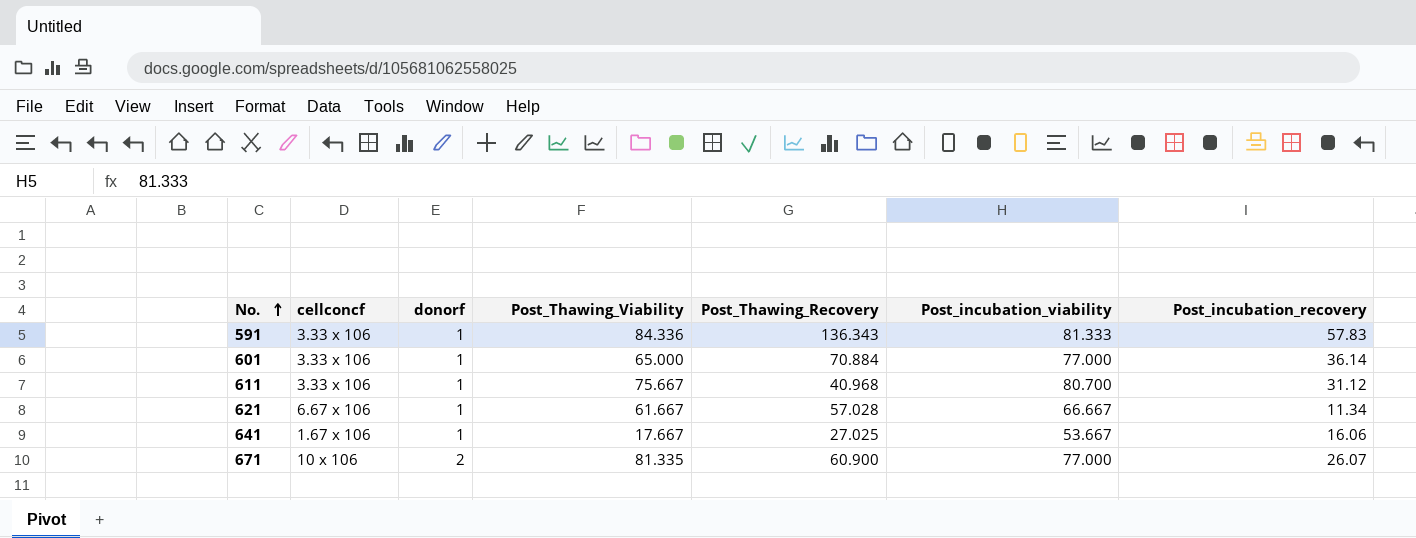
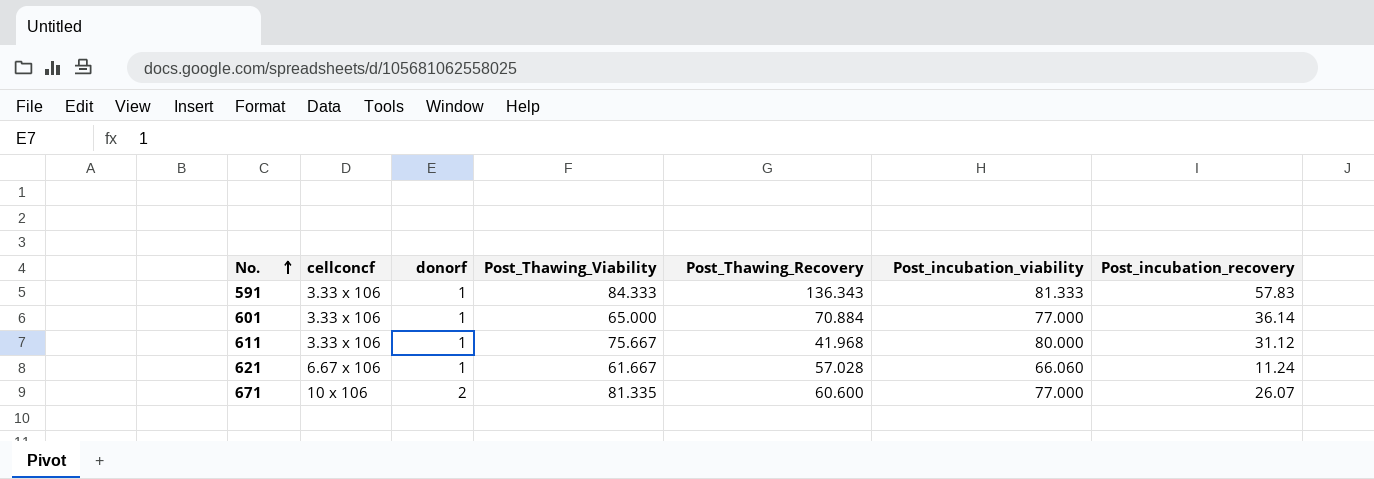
row 641: 1.67 x 106 | 1 | 17.667 | 27.025 | 53.667 | 16.06 -> none
591 | Post_Thawing_Viability: 84.336 -> 84.333
611 | Post_Thawing_Recovery: 40.968 -> 41.968
611 | Post_incubation_viability: 80.700 -> 80.000
621 | Post_incubation_viability: 66.667 -> 66.060
621 | Post_incubation_recovery: 11.34 -> 11.24
671 | Post_Thawing_Recovery: 60.900 -> 60.600

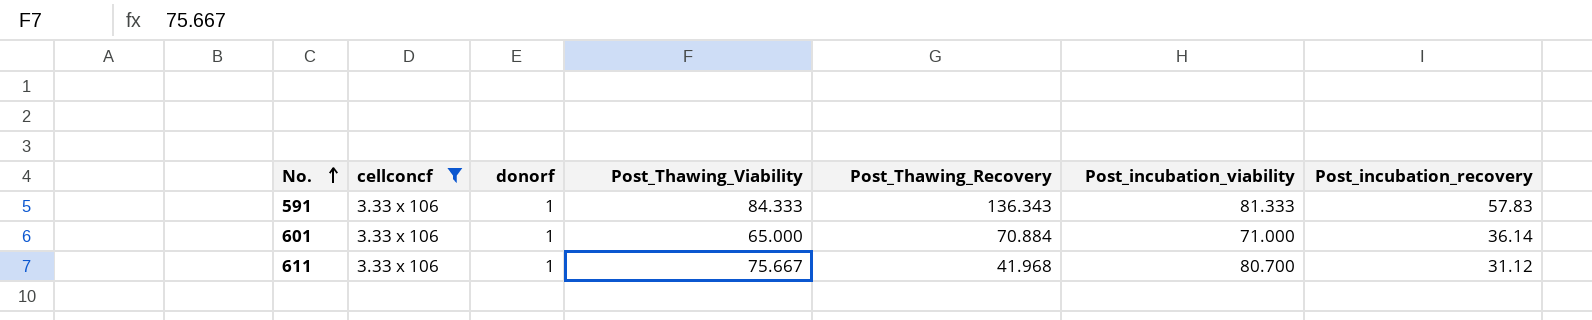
filter: none -> cellconcf = 3.33 x 106
601 | Post_incubation_viability: 77.000 -> 71.000
611 | Post_incubation_viability: 80.000 -> 80.700

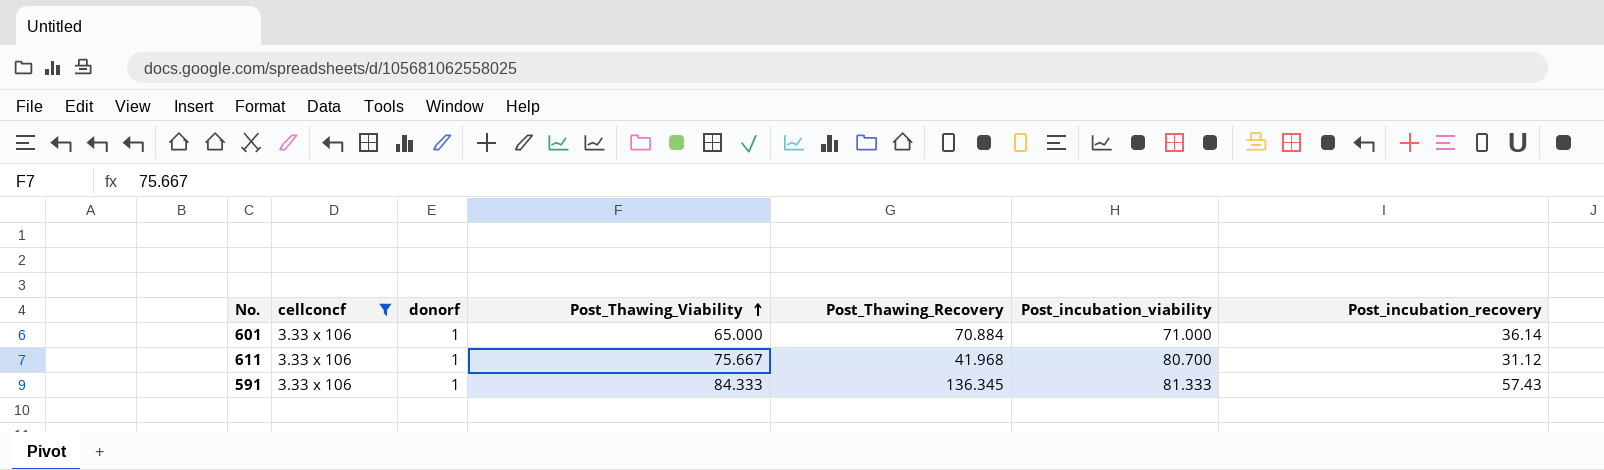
row order: No. ascending -> Post_Thawing_Viability ascending
591 | Post_Thawing_Recovery: 136.343 -> 136.345
591 | Post_incubation_recovery: 57.83 -> 57.43

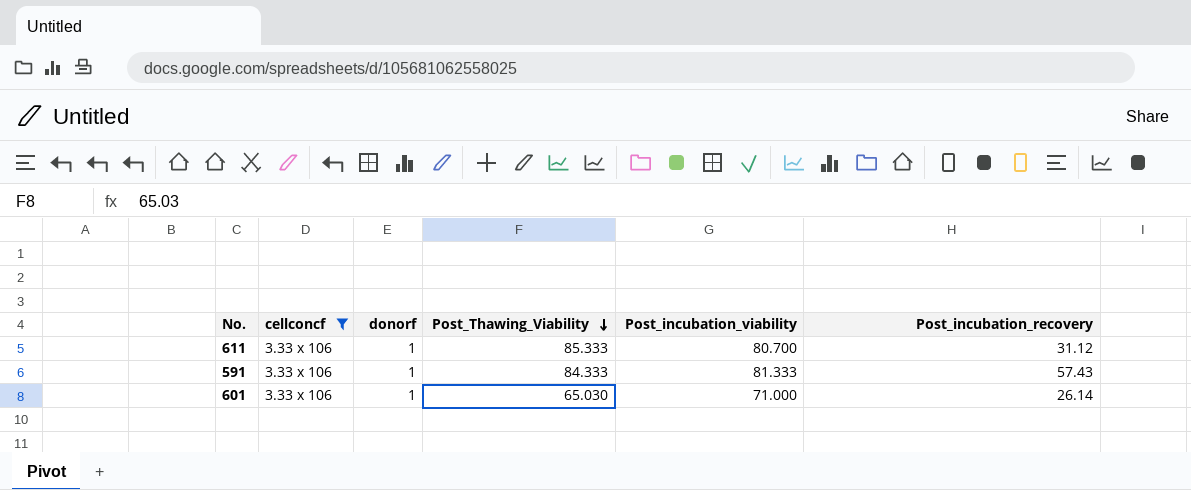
row order: Post_Thawing_Viability ascending -> Post_Thawing_Viability descending
column Post_Thawing_Recovery | position: 5 -> none
611 | Post_Thawing_Viability: 75.667 -> 85.333
601 | Post_Thawing_Viability: 65.000 -> 65.030
601 | Post_incubation_recovery: 36.14 -> 26.14

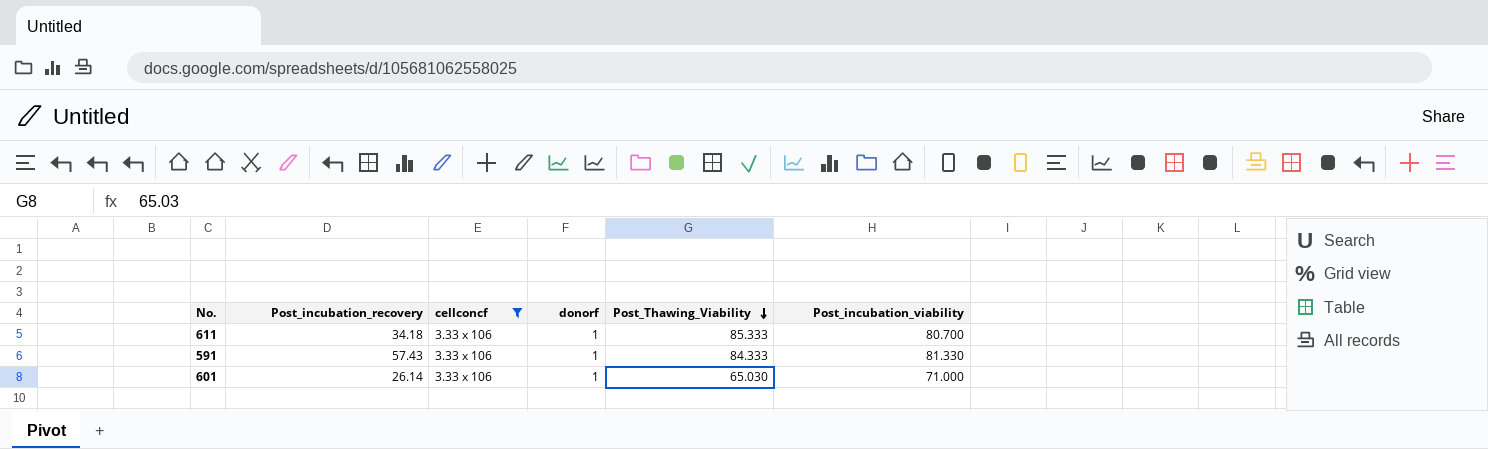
column Post_incubation_recovery | position: 6 -> 2
611 | Post_incubation_recovery: 31.12 -> 34.18
591 | Post_incubation_viability: 81.333 -> 81.330

